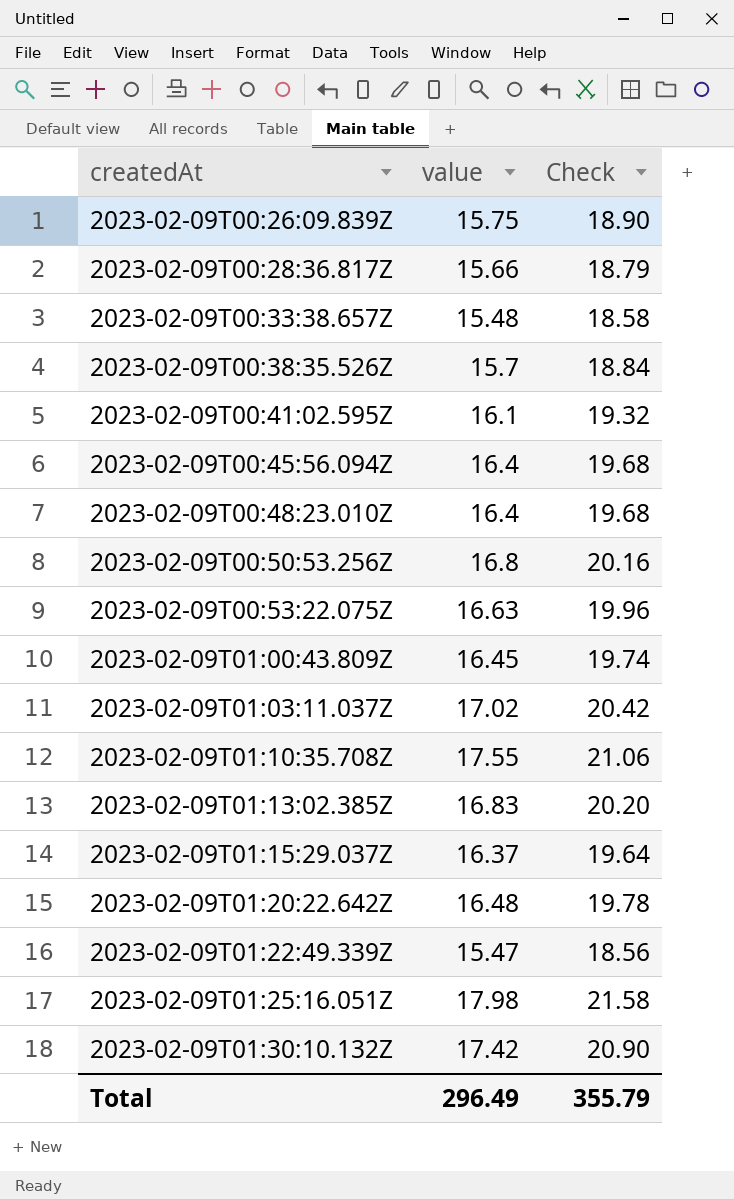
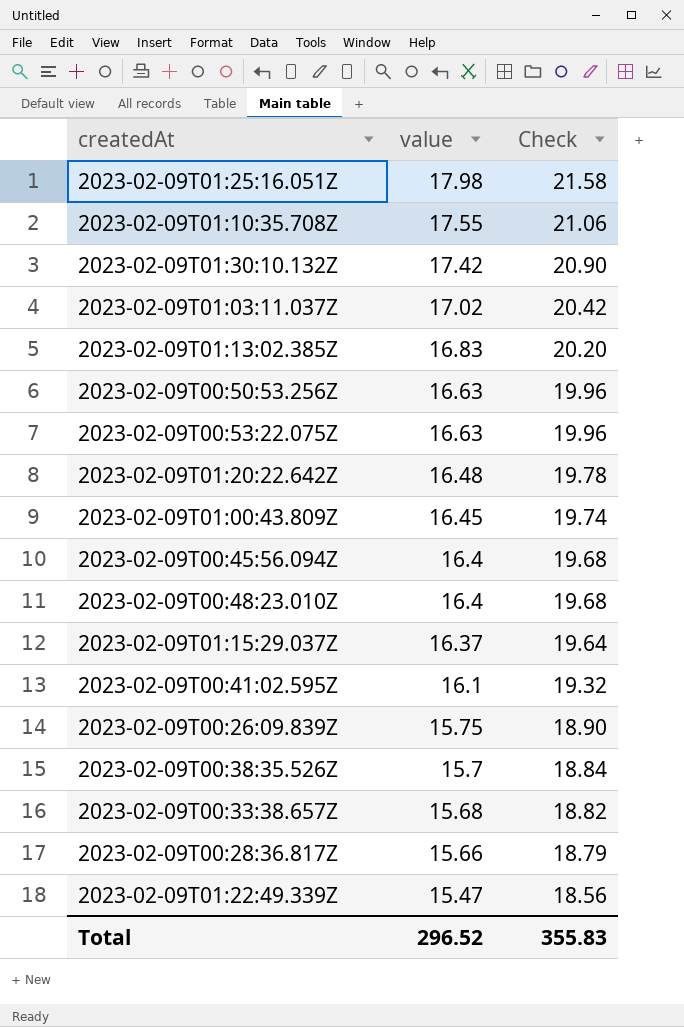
row order: createdAt ascending -> value descending
2023-02-09T00:50:53.256Z | value: 16.8 -> 16.63
2023-02-09T00:50:53.256Z | Check: 20.16 -> 19.96
2023-02-09T00:33:38.657Z | value: 15.48 -> 15.68
2023-02-09T00:33:38.657Z | Check: 18.58 -> 18.82
Total | value: 296.49 -> 296.52
Total | Check: 355.79 -> 355.83

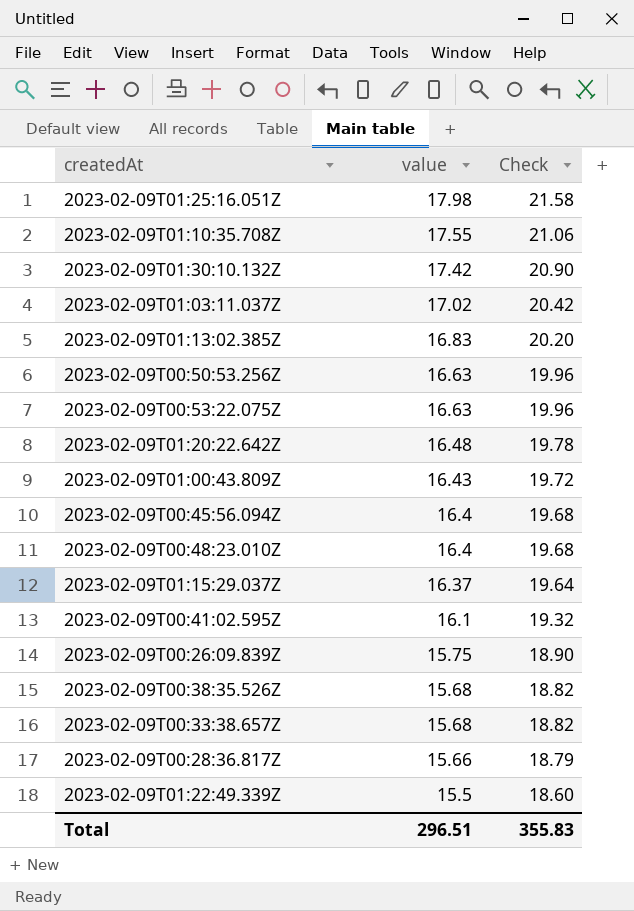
2023-02-09T01:00:43.809Z | value: 16.45 -> 16.43
2023-02-09T01:00:43.809Z | Check: 19.74 -> 19.72
2023-02-09T00:38:35.526Z | value: 15.7 -> 15.68
2023-02-09T00:38:35.526Z | Check: 18.84 -> 18.82
2023-02-09T01:22:49.339Z | value: 15.47 -> 15.5
2023-02-09T01:22:49.339Z | Check: 18.56 -> 18.60
Total | value: 296.52 -> 296.51

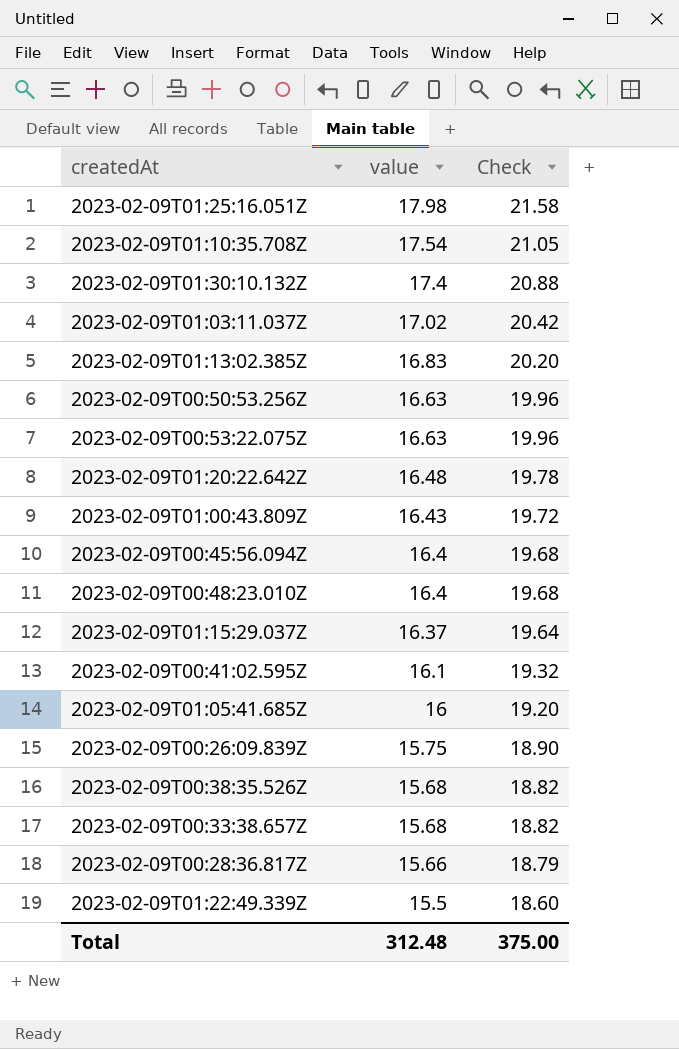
2023-02-09T01:10:35.708Z | value: 17.55 -> 17.54
2023-02-09T01:10:35.708Z | Check: 21.06 -> 21.05
2023-02-09T01:30:10.132Z | value: 17.42 -> 17.4
2023-02-09T01:30:10.132Z | Check: 20.90 -> 20.88
row 2023-02-09T01:05:41.685Z: none -> 16 | 19.20
Total | value: 296.51 -> 312.48
Total | Check: 355.83 -> 375.00

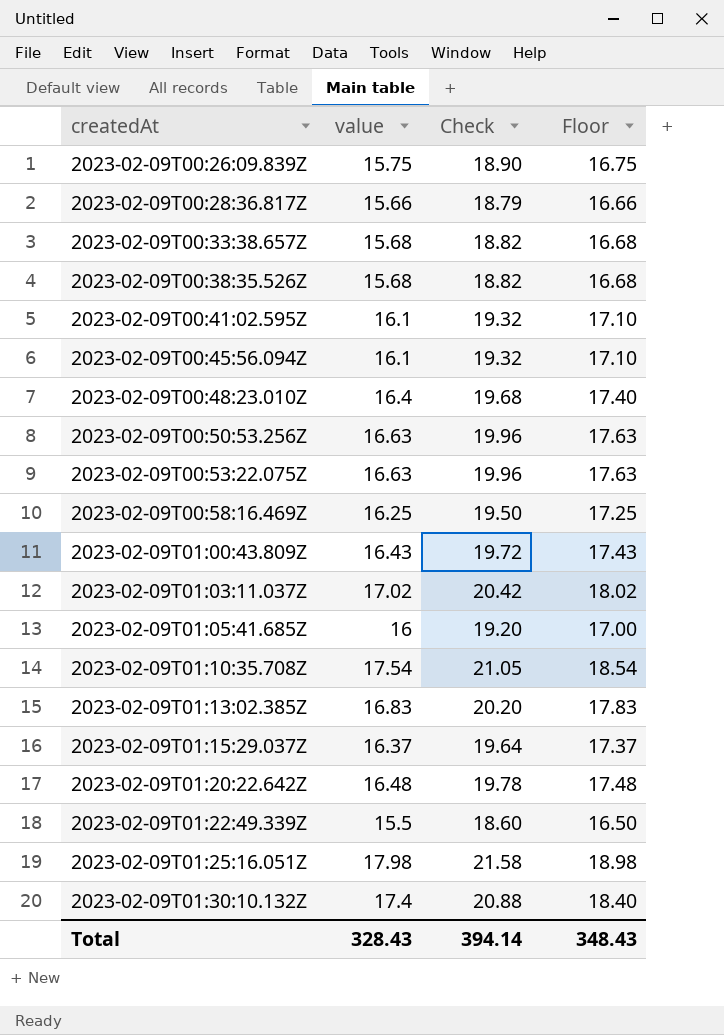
row order: value descending -> createdAt ascending
column Floor | formula: none -> [value] + 1
2023-02-09T00:45:56.094Z | value: 16.4 -> 16.1
2023-02-09T00:45:56.094Z | Check: 19.68 -> 19.32
row 2023-02-09T00:58:16.469Z: none -> 16.25 | 19.50 | 17.25
Total | value: 312.48 -> 328.43
Total | Check: 375.00 -> 394.14

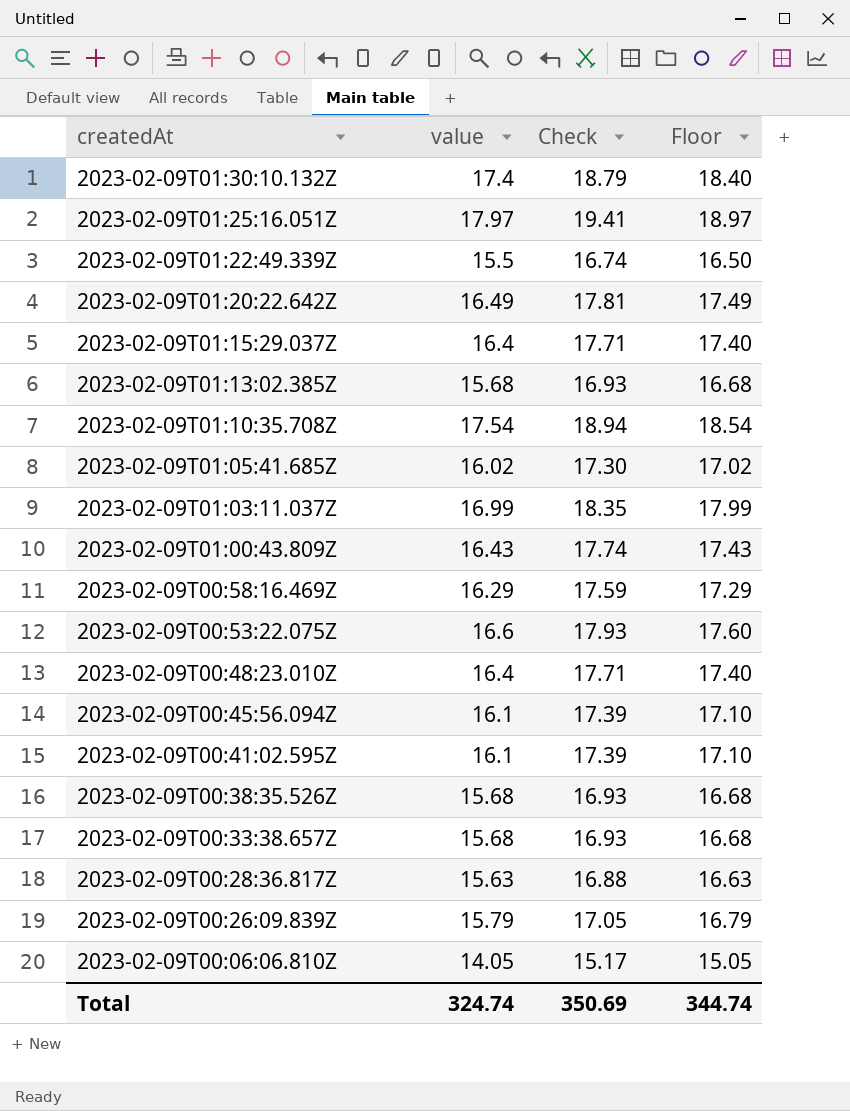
row order: createdAt ascending -> createdAt descending
column Check | formula: [value] * 1.2 -> [value] * 1.08
row 2023-02-09T00:50:53.256Z: 16.63 | 19.96 | 17.63 -> none
2023-02-09T01:25:16.051Z | value: 17.98 -> 17.97
2023-02-09T01:25:16.051Z | Floor: 18.98 -> 18.97
2023-02-09T01:20:22.642Z | value: 16.48 -> 16.49
2023-02-09T01:20:22.642Z | Floor: 17.48 -> 17.49
2023-02-09T01:15:29.037Z | value: 16.37 -> 16.4
2023-02-09T01:15:29.037Z | Floor: 17.37 -> 17.40
2023-02-09T01:13:02.385Z | value: 16.83 -> 15.68
2023-02-09T01:13:02.385Z | Floor: 17.83 -> 16.68
2023-02-09T01:05:41.685Z | value: 16 -> 16.02
2023-02-09T01:05:41.685Z | Floor: 17.00 -> 17.02
2023-02-09T01:03:11.037Z | value: 17.02 -> 16.99
2023-02-09T01:03:11.037Z | Floor: 18.02 -> 17.99
2023-02-09T00:58:16.469Z | value: 16.25 -> 16.29
2023-02-09T00:58:16.469Z | Floor: 17.25 -> 17.29
2023-02-09T00:53:22.075Z | value: 16.63 -> 16.6
2023-02-09T00:53:22.075Z | Floor: 17.63 -> 17.60
2023-02-09T00:28:36.817Z | value: 15.66 -> 15.63
2023-02-09T00:28:36.817Z | Floor: 16.66 -> 16.63
2023-02-09T00:26:09.839Z | value: 15.75 -> 15.79
2023-02-09T00:26:09.839Z | Floor: 16.75 -> 16.79
row 2023-02-09T00:06:06.810Z: none -> 14.05 | 15.17 | 15.05
Total | value: 328.43 -> 324.74
Total | Check: 394.14 -> 350.69
Total | Floor: 348.43 -> 344.74

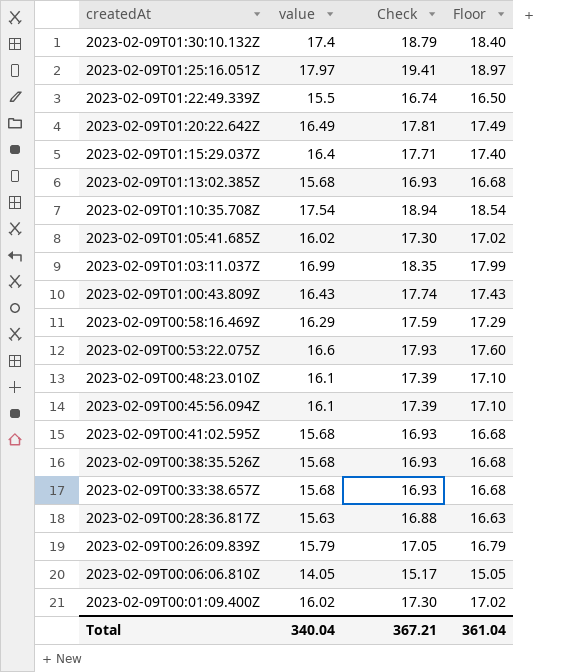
2023-02-09T00:48:23.010Z | value: 16.4 -> 16.1
2023-02-09T00:48:23.010Z | Check: 17.71 -> 17.39
2023-02-09T00:48:23.010Z | Floor: 17.40 -> 17.10
2023-02-09T00:41:02.595Z | value: 16.1 -> 15.68
2023-02-09T00:41:02.595Z | Check: 17.39 -> 16.93
2023-02-09T00:41:02.595Z | Floor: 17.10 -> 16.68
row 2023-02-09T00:01:09.400Z: none -> 16.02 | 17.30 | 17.02
Total | value: 324.74 -> 340.04
Total | Check: 350.69 -> 367.21
Total | Floor: 344.74 -> 361.04

